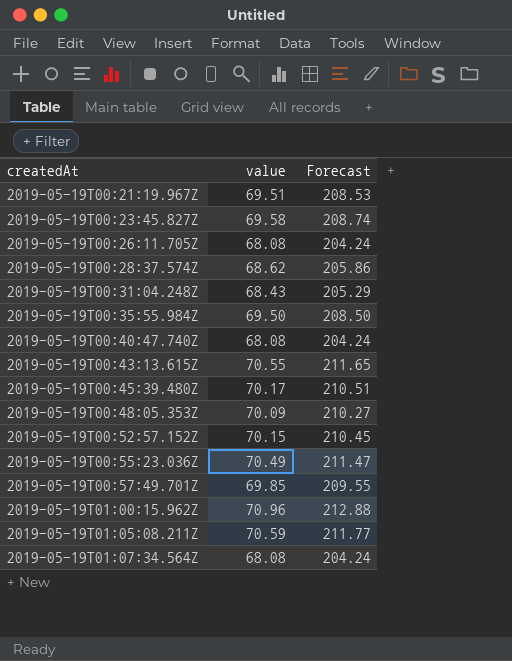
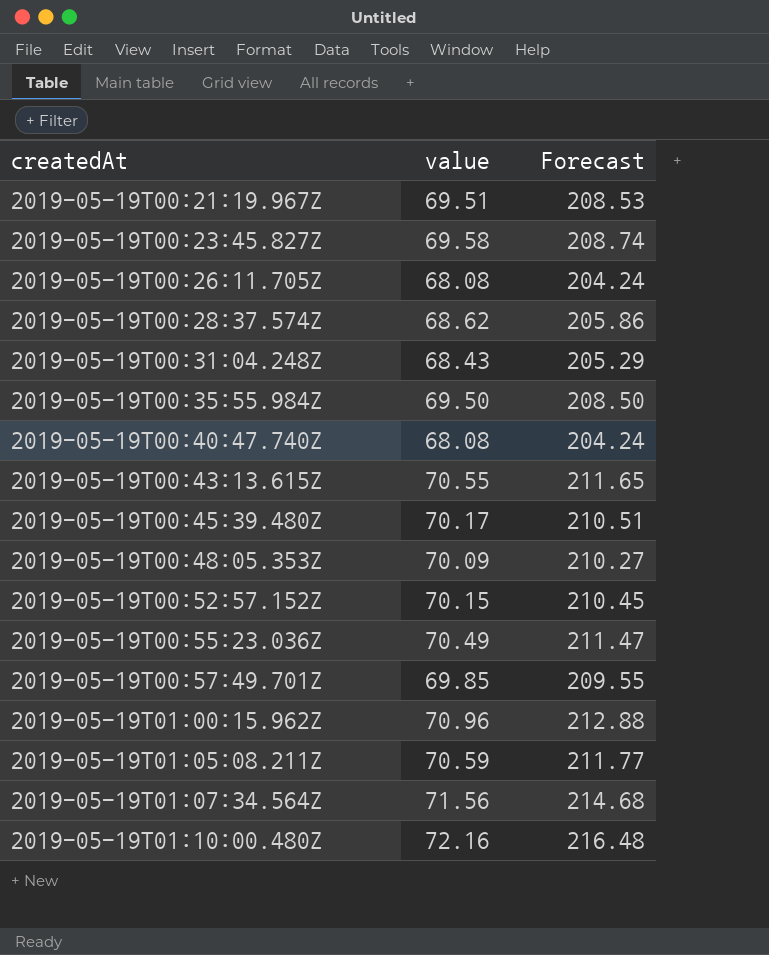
2019-05-19T01:07:34.564Z | value: 68.08 -> 71.56
2019-05-19T01:07:34.564Z | Forecast: 204.24 -> 214.68
row 2019-05-19T01:10:00.480Z: none -> 72.16 | 216.48

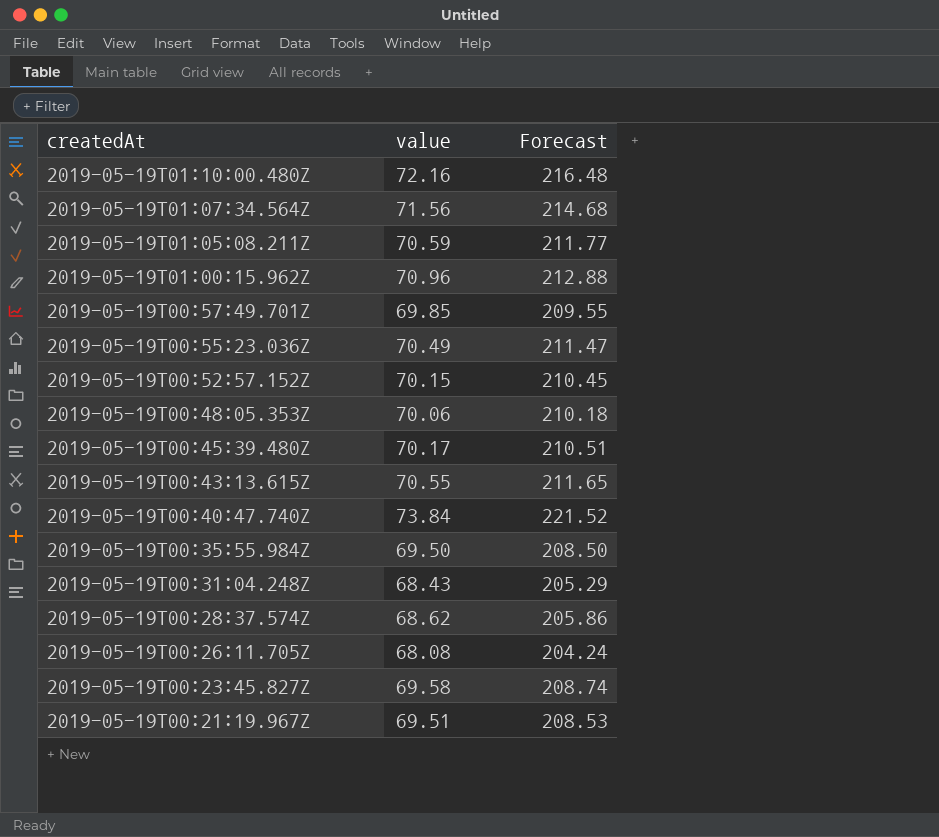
row order: createdAt ascending -> createdAt descending
2019-05-19T00:48:05.353Z | value: 70.09 -> 70.06
2019-05-19T00:48:05.353Z | Forecast: 210.27 -> 210.18
2019-05-19T00:40:47.740Z | value: 68.08 -> 73.84
2019-05-19T00:40:47.740Z | Forecast: 204.24 -> 221.52

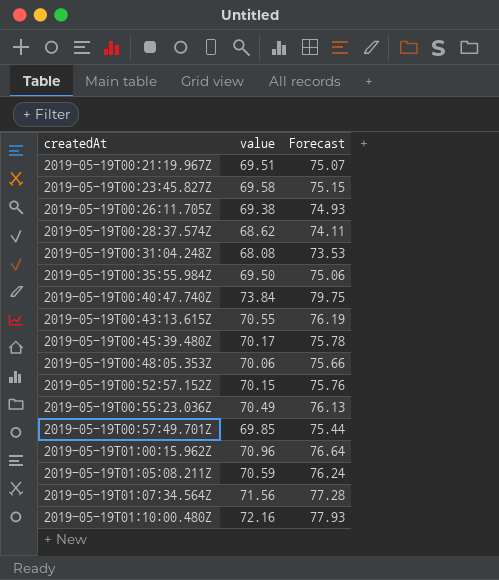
row order: createdAt descending -> createdAt ascending
column Forecast | formula: [value] * 3 -> [value] * 1.08
2019-05-19T00:26:11.705Z | value: 68.08 -> 69.38
2019-05-19T00:31:04.248Z | value: 68.43 -> 68.08

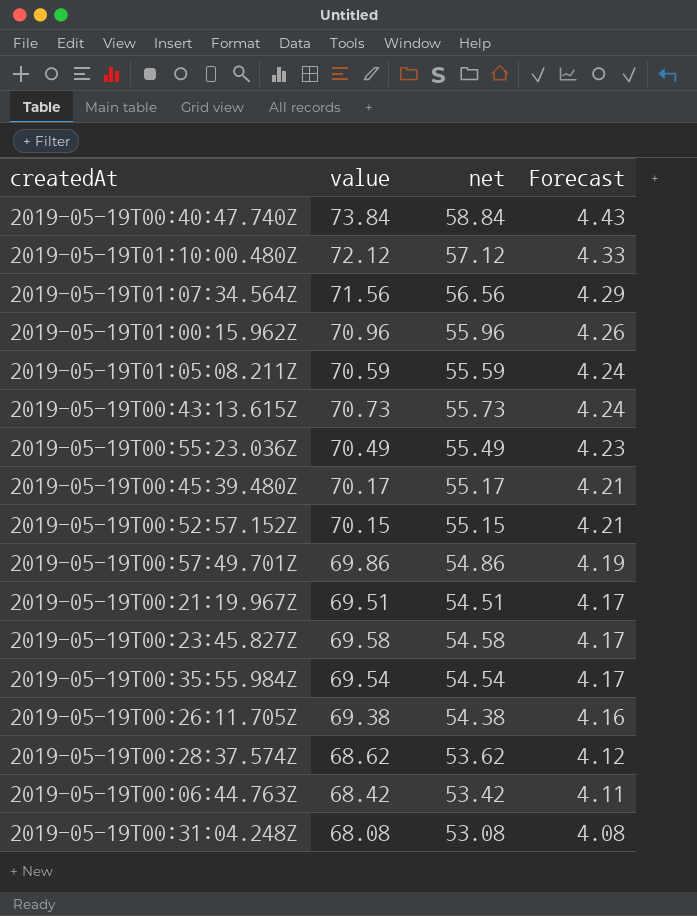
row order: createdAt ascending -> Forecast descending
column net | formula: none -> [value] - 15
column Forecast | formula: [value] * 1.08 -> [value] * 0.06
row 2019-05-19T00:48:05.353Z: 70.06 | 75.66 -> none
2019-05-19T01:10:00.480Z | value: 72.16 -> 72.12
2019-05-19T00:43:13.615Z | value: 70.55 -> 70.73
2019-05-19T00:57:49.701Z | value: 69.85 -> 69.86
2019-05-19T00:35:55.984Z | value: 69.50 -> 69.54
row 2019-05-19T00:06:44.763Z: none -> 68.42 | 53.42 | 4.11

